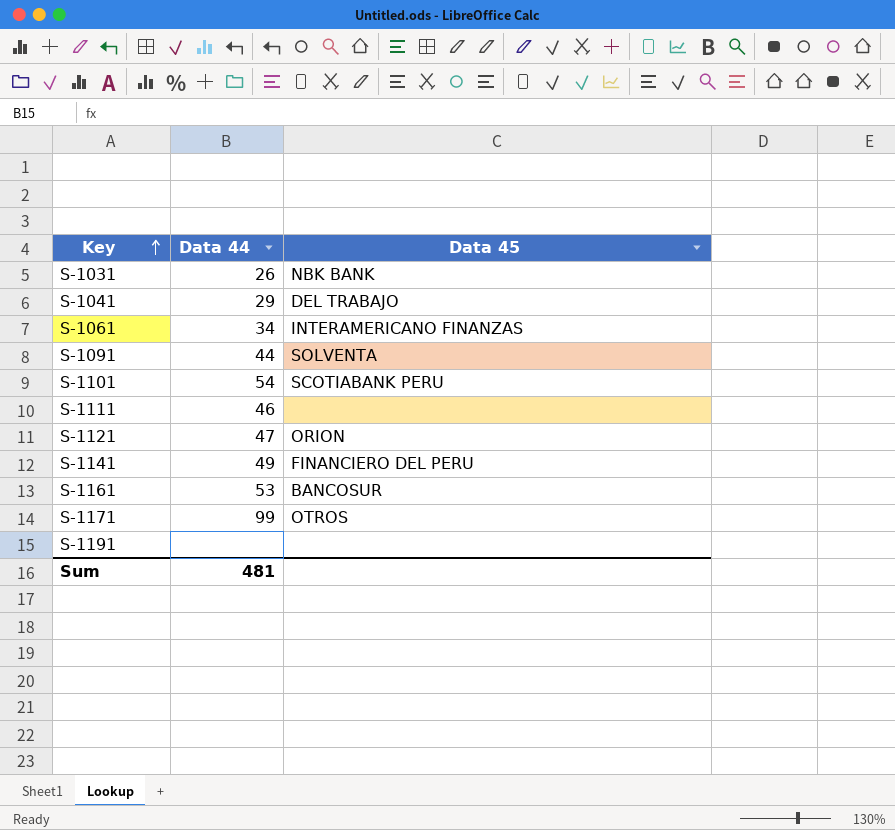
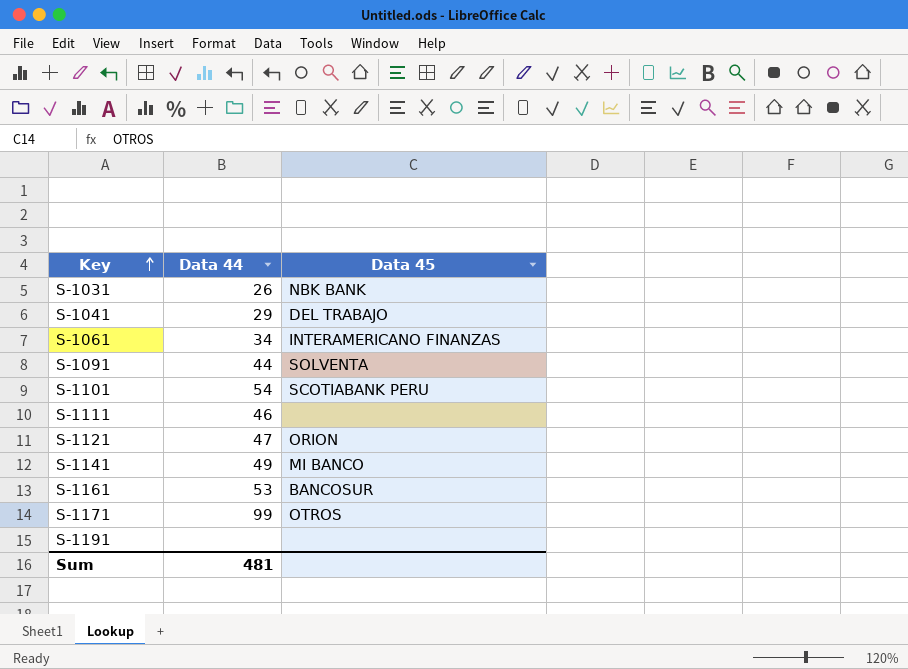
S-1141 | Data 45: FINANCIERO DEL PERU -> MI BANCO

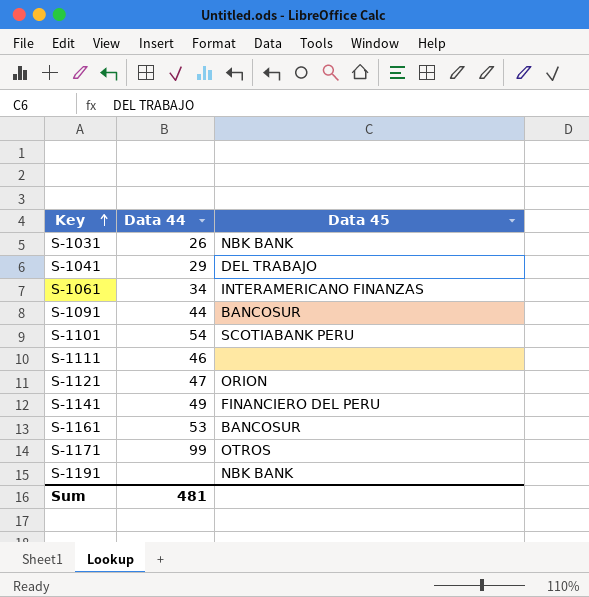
S-1091 | Data 45: SOLVENTA -> BANCOSUR
S-1141 | Data 45: MI BANCO -> FINANCIERO DEL PERU
S-1191 | Data 45: none -> NBK BANK

